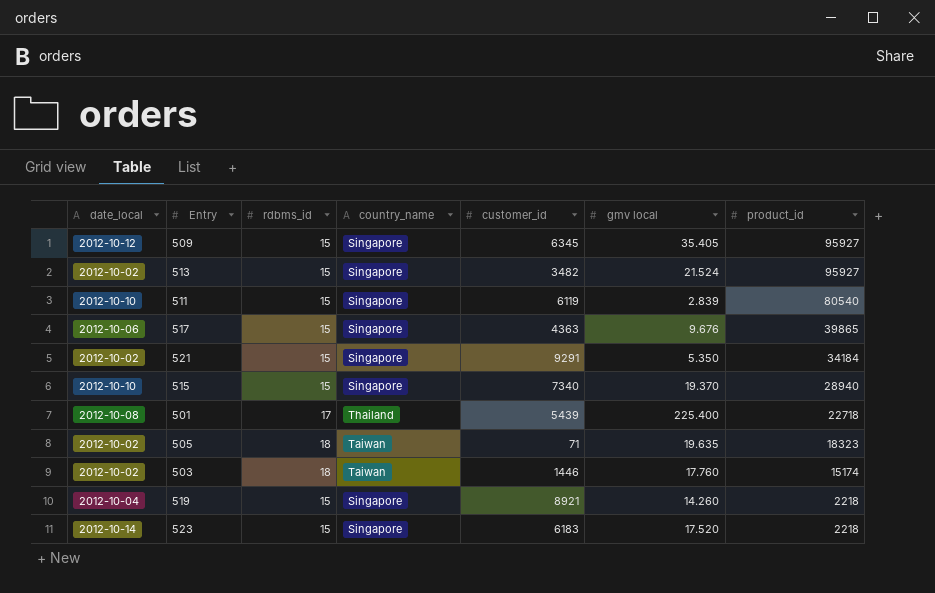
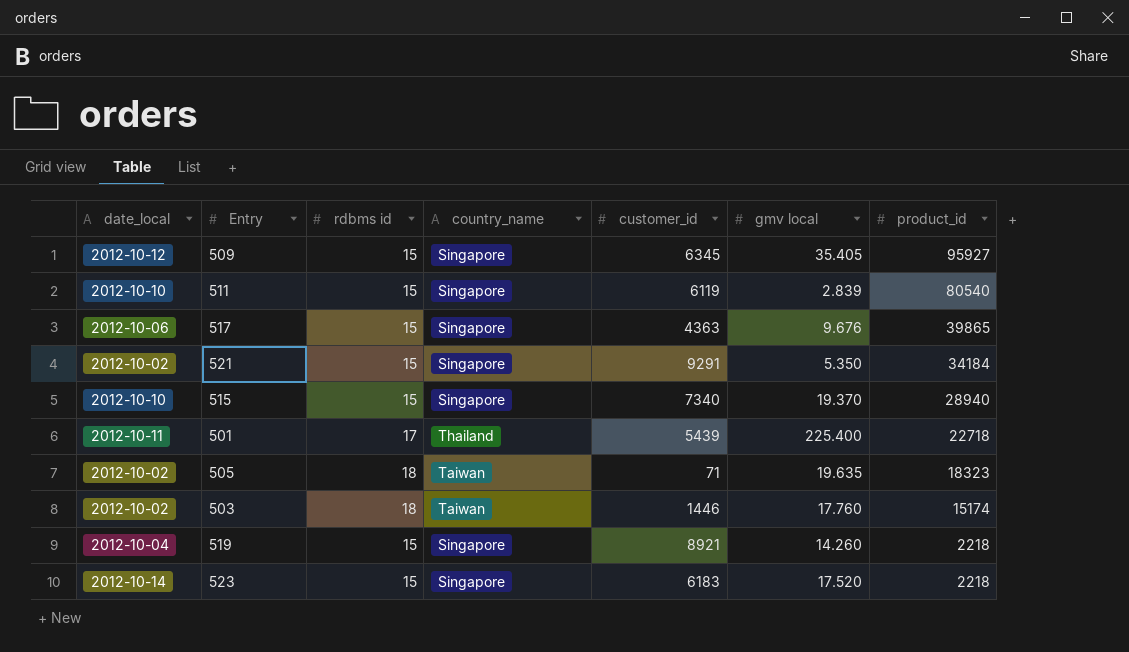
column name: rdbms_id -> rdbms id
row 513: 2012-10-02 | 15 | Singapore | 3482 | 21.524 | 95927 -> none
501 | date_local: 2012-10-08 -> 2012-10-11

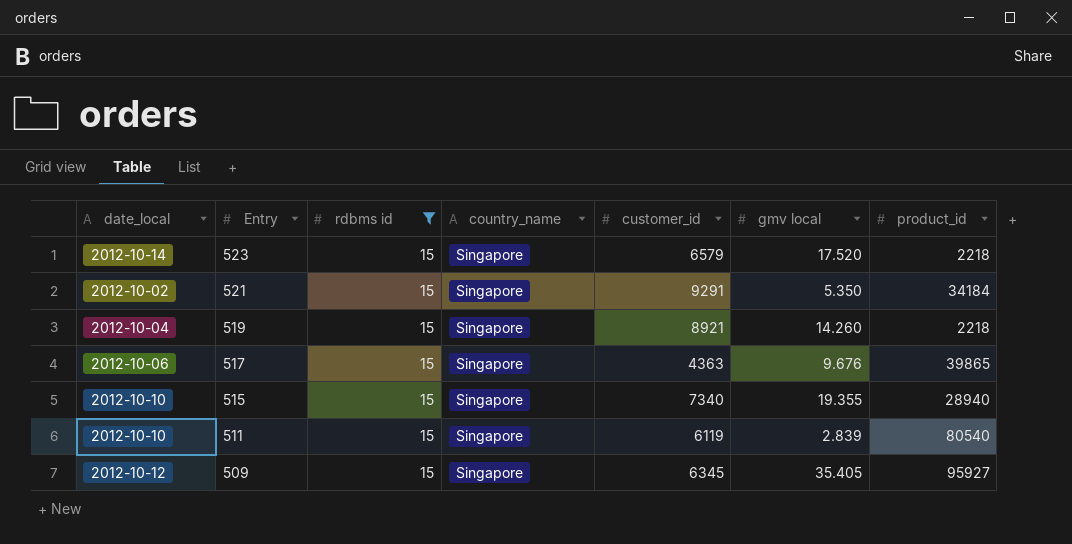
filter: none -> rdbms id = 15
row order: product_id descending -> Entry descending
523 | customer_id: 6183 -> 6579
515 | gmv local: 19.370 -> 19.355

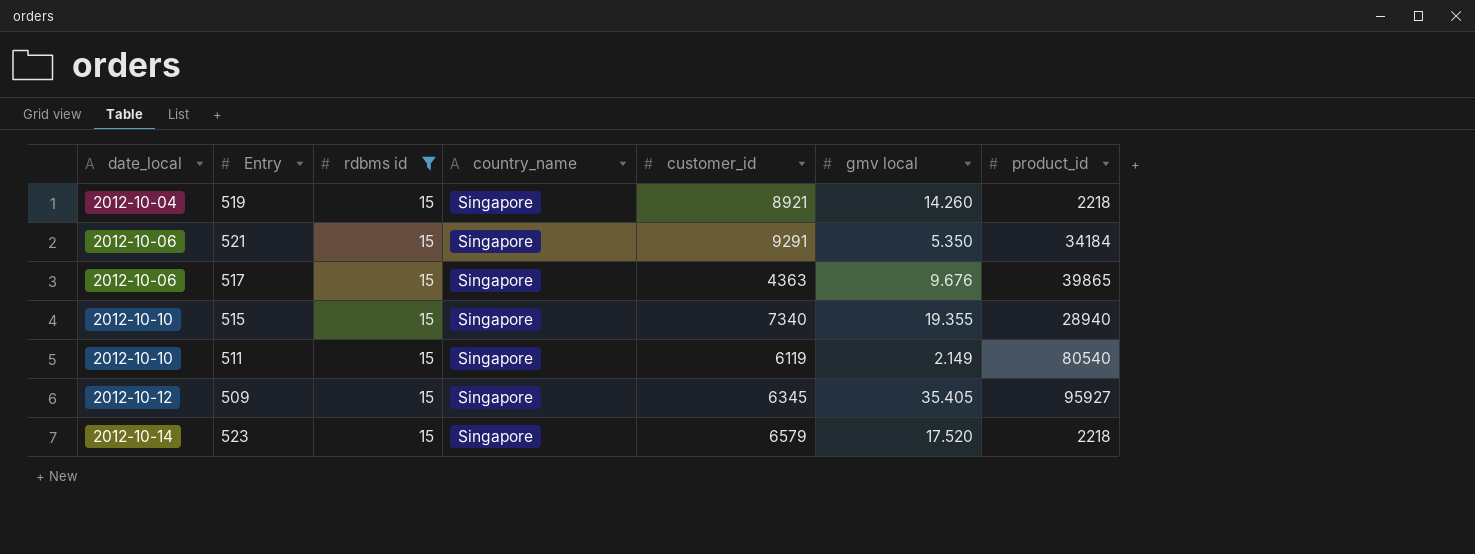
row order: Entry descending -> date_local ascending
521 | date_local: 2012-10-02 -> 2012-10-06
511 | gmv local: 2.839 -> 2.149

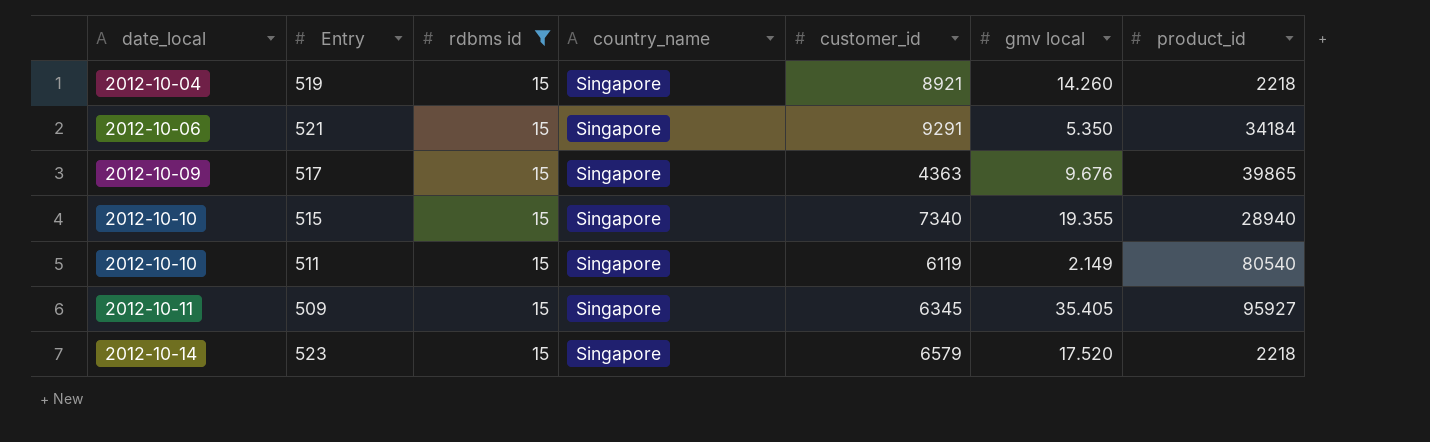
517 | date_local: 2012-10-06 -> 2012-10-09
509 | date_local: 2012-10-12 -> 2012-10-11

